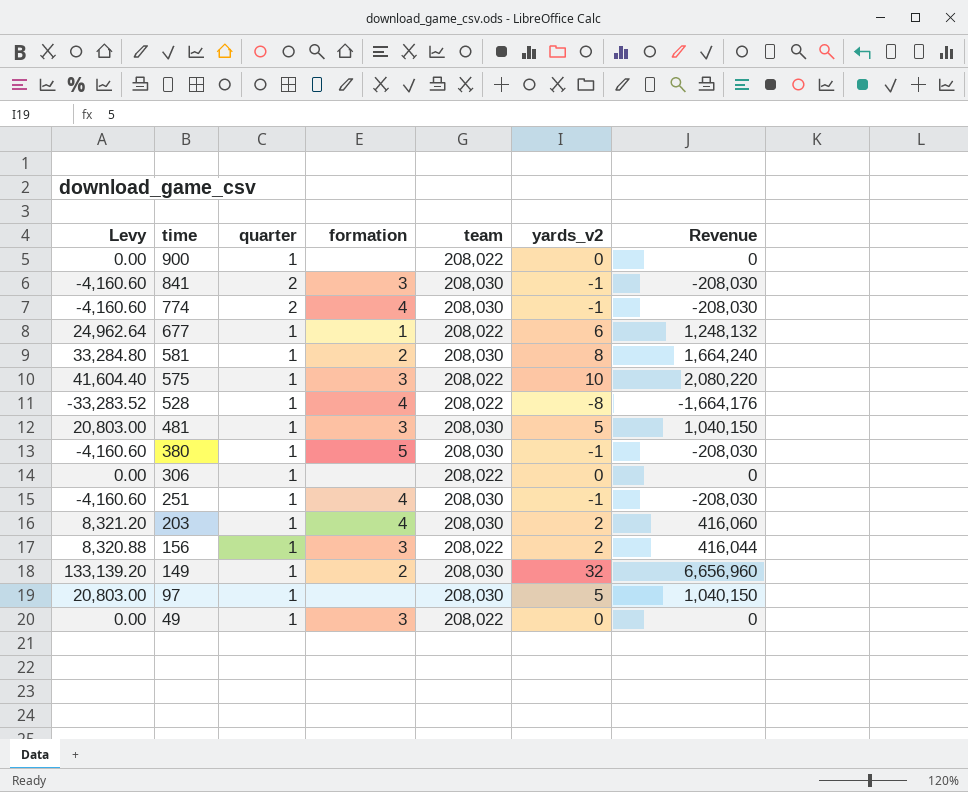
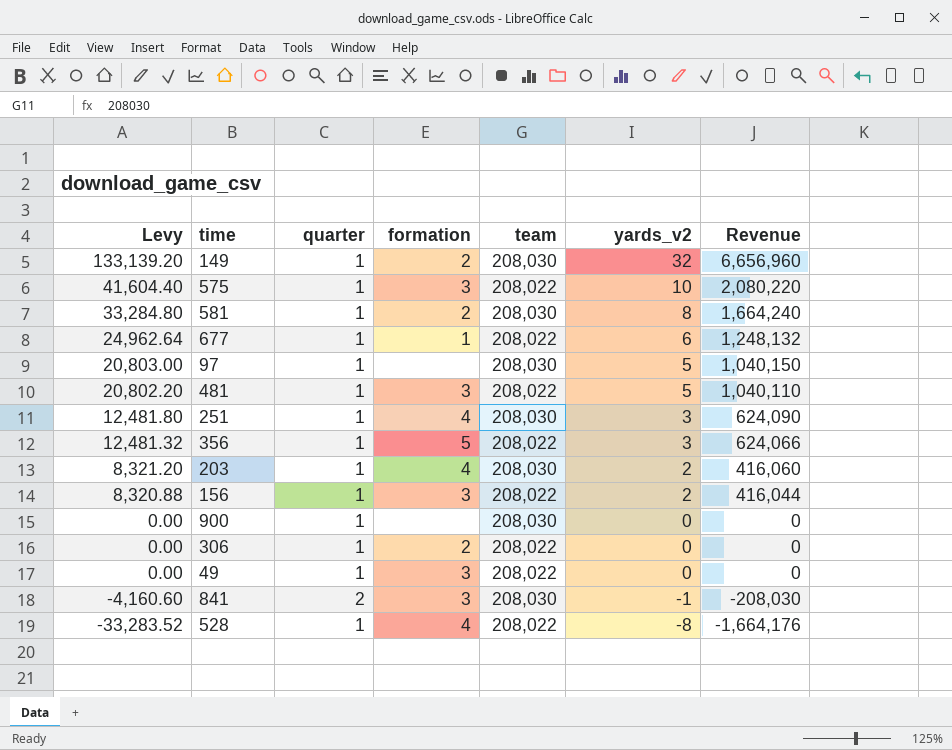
row order: time descending -> Levy descending
row 774: -4,160.60 | 2 | 4 | 208,030 | -1 | -208,030 -> none
row 380: -4,160.60 | 1 | 5 | 208,030 | -1 | -208,030 -> none
481 | Levy: 20,803.00 -> 20,802.20
481 | team: 208,030 -> 208,022
481 | Revenue: 1,040,150 -> 1,040,110
251 | Levy: -4,160.60 -> 12,481.80
251 | yards_v2: -1 -> 3
251 | Revenue: -208,030 -> 624,090
row 356: none -> 12,481.32 | 1 | 5 | 208,022 | 3 | 624,066
900 | team: 208,022 -> 208,030
306 | formation: none -> 2

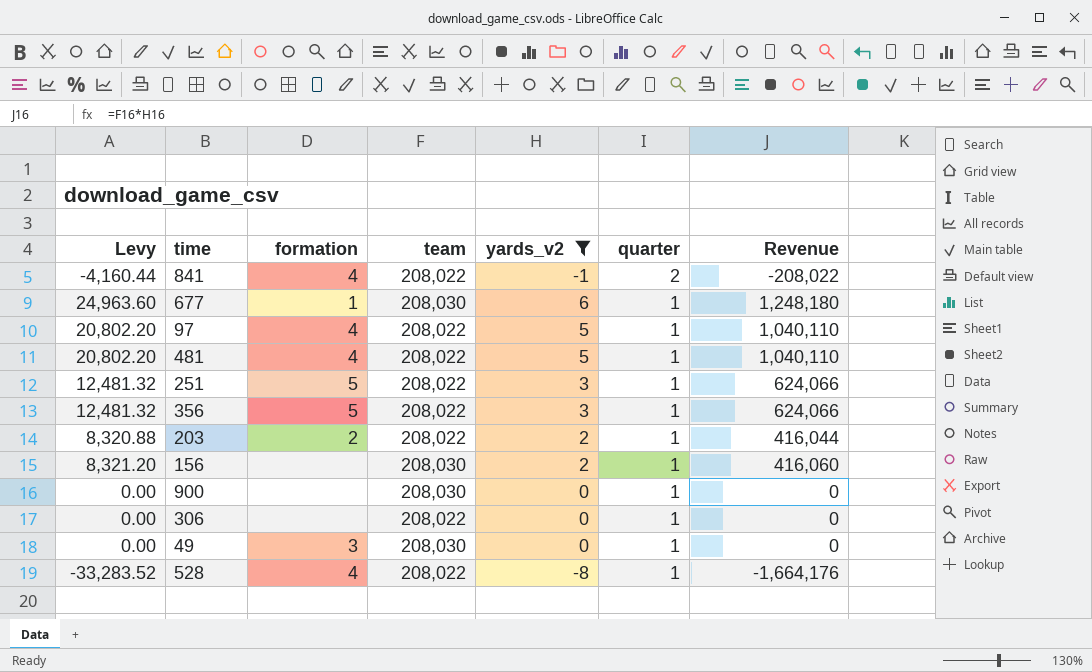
filter: none -> yards_v2 <= 6
row order: Levy descending -> quarter descending
column quarter | position: 3 -> 6
841 | Levy: -4,160.60 -> -4,160.44
841 | formation: 3 -> 4
841 | team: 208,030 -> 208,022
841 | Revenue: -208,030 -> -208,022
677 | Levy: 24,962.64 -> 24,963.60
677 | team: 208,022 -> 208,030
677 | Revenue: 1,248,132 -> 1,248,180
97 | Levy: 20,803.00 -> 20,802.20
97 | formation: none -> 4
97 | team: 208,030 -> 208,022
97 | Revenue: 1,040,150 -> 1,040,110
481 | formation: 3 -> 4
251 | Levy: 12,481.80 -> 12,481.32
251 | formation: 4 -> 5
251 | team: 208,030 -> 208,022
251 | Revenue: 624,090 -> 624,066
203 | Levy: 8,321.20 -> 8,320.88
203 | formation: 4 -> 2
203 | team: 208,030 -> 208,022
203 | Revenue: 416,060 -> 416,044
156 | Levy: 8,320.88 -> 8,321.20
156 | formation: 3 -> none
156 | team: 208,022 -> 208,030
156 | Revenue: 416,044 -> 416,060
306 | formation: 2 -> none
49 | team: 208,022 -> 208,030

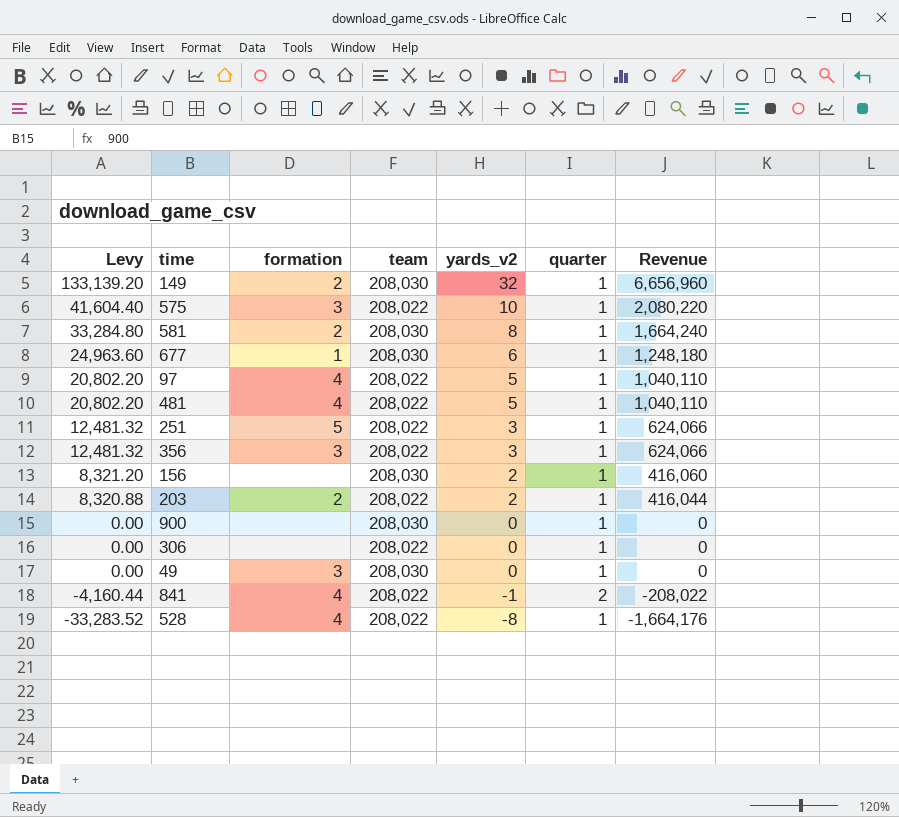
filter: yards_v2 <= 6 -> none
row order: quarter descending -> Levy descending
356 | formation: 5 -> 3

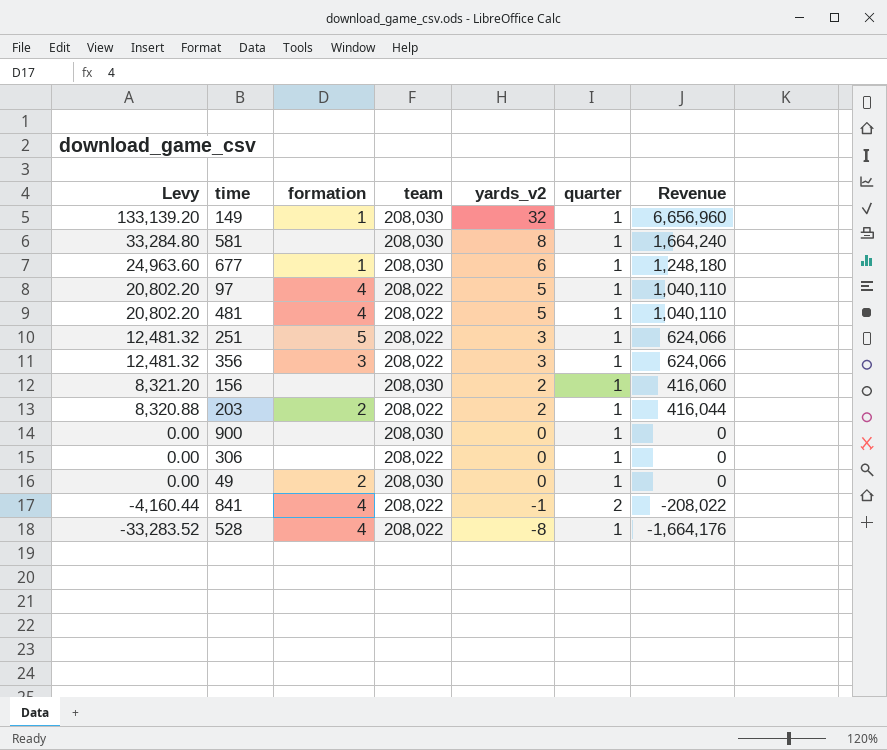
row 575: 41,604.40 | 3 | 208,022 | 10 | 1 | 2,080,220 -> none
149 | formation: 2 -> 1
581 | formation: 2 -> none
49 | formation: 3 -> 2

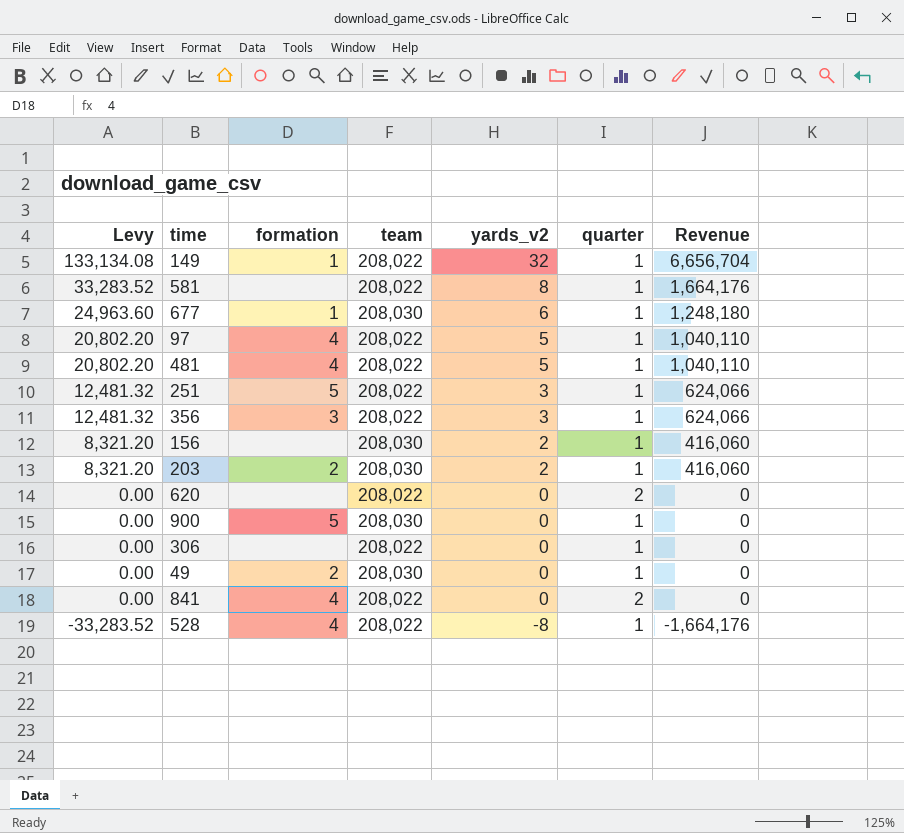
149 | Levy: 133,139.20 -> 133,134.08
149 | team: 208,030 -> 208,022
149 | Revenue: 6,656,960 -> 6,656,704
581 | Levy: 33,284.80 -> 33,283.52
581 | team: 208,030 -> 208,022
581 | Revenue: 1,664,240 -> 1,664,176
203 | Levy: 8,320.88 -> 8,321.20
203 | team: 208,022 -> 208,030
203 | Revenue: 416,044 -> 416,060
row 620: none -> 0.00 | none | 208,022 | 0 | 2 | 0
900 | formation: none -> 5
841 | Levy: -4,160.44 -> 0.00
841 | yards_v2: -1 -> 0
841 | Revenue: -208,022 -> 0

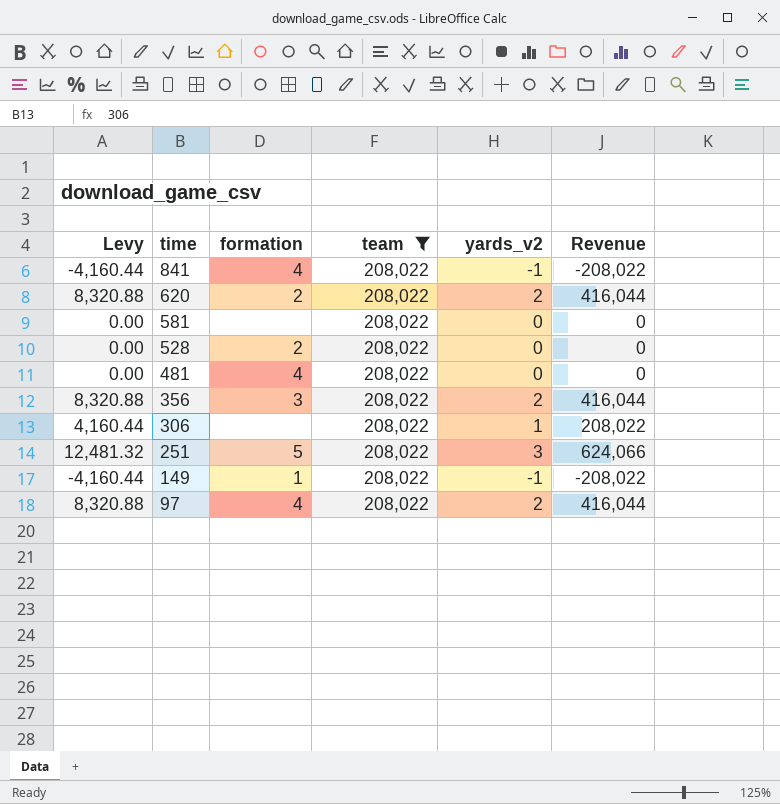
filter: none -> team = 208,022
row order: Levy descending -> time descending
column quarter | position: 6 -> none
841 | Levy: 0.00 -> -4,160.44
841 | yards_v2: 0 -> -1
841 | Revenue: 0 -> -208,022
620 | Levy: 0.00 -> 8,320.88
620 | formation: none -> 2
620 | yards_v2: 0 -> 2
620 | Revenue: 0 -> 416,044
581 | Levy: 33,283.52 -> 0.00
581 | yards_v2: 8 -> 0
581 | Revenue: 1,664,176 -> 0
528 | Levy: -33,283.52 -> 0.00
528 | formation: 4 -> 2
528 | yards_v2: -8 -> 0
528 | Revenue: -1,664,176 -> 0
481 | Levy: 20,802.20 -> 0.00
481 | yards_v2: 5 -> 0
481 | Revenue: 1,040,110 -> 0
356 | Levy: 12,481.32 -> 8,320.88
356 | yards_v2: 3 -> 2
356 | Revenue: 624,066 -> 416,044
306 | Levy: 0.00 -> 4,160.44
306 | yards_v2: 0 -> 1
306 | Revenue: 0 -> 208,022
149 | Levy: 133,134.08 -> -4,160.44
149 | yards_v2: 32 -> -1
149 | Revenue: 6,656,704 -> -208,022
97 | Levy: 20,802.20 -> 8,320.88
97 | yards_v2: 5 -> 2
97 | Revenue: 1,040,110 -> 416,044

